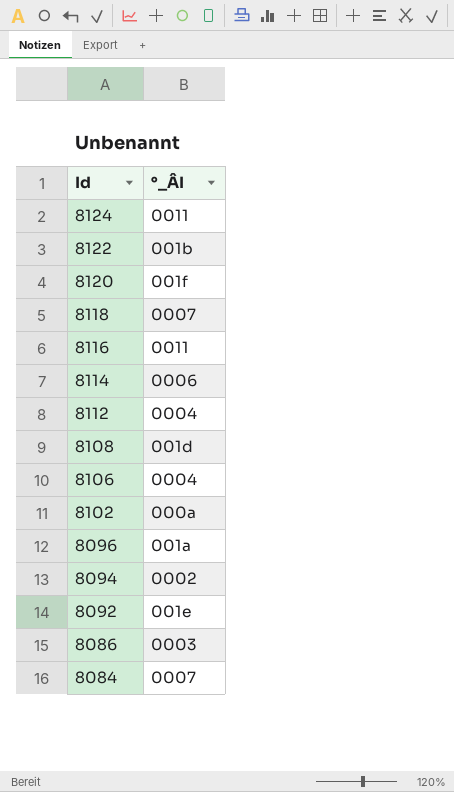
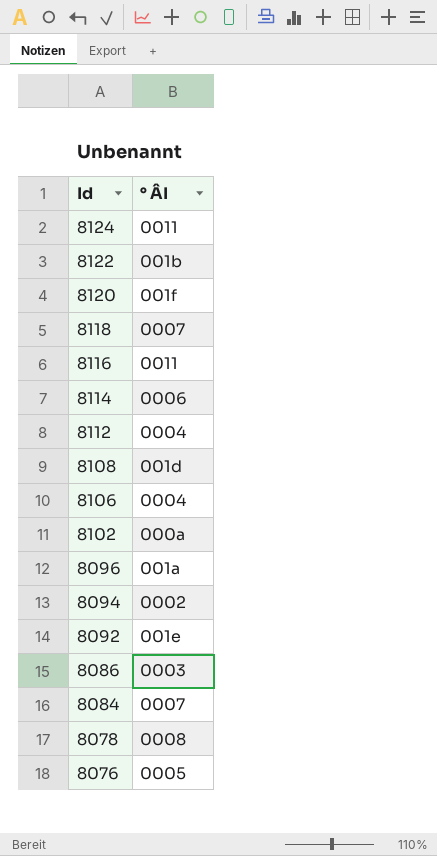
column name: °_ÂI -> ° ÂI
row 8078: none -> 0008
row 8076: none -> 0005

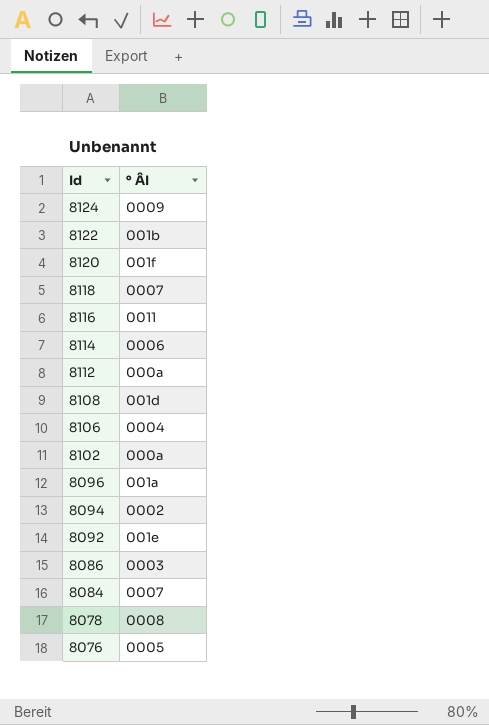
8124 | ° ÂI: 0011 -> 0009
8112 | ° ÂI: 0004 -> 000a

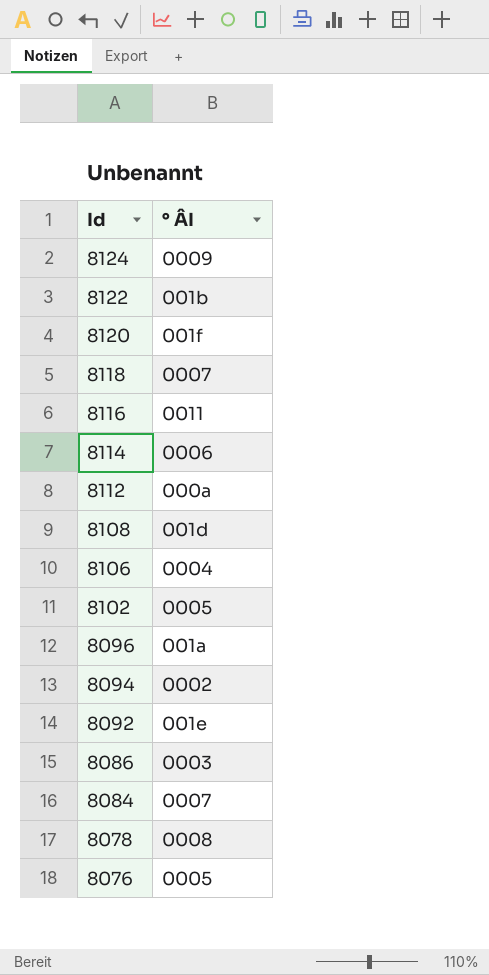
8102 | ° ÂI: 000a -> 0005

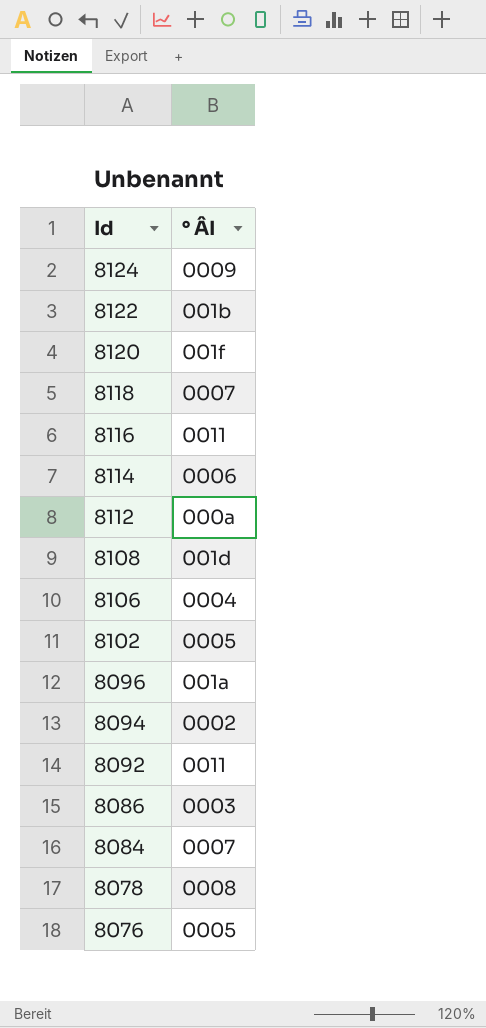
8092 | ° ÂI: 001e -> 0011

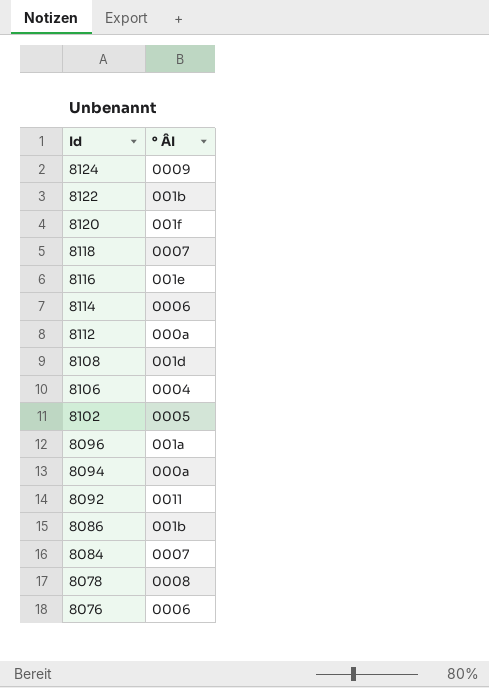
8116 | ° ÂI: 0011 -> 001e
8094 | ° ÂI: 0002 -> 000a
8086 | ° ÂI: 0003 -> 001b
8076 | ° ÂI: 0005 -> 0006

